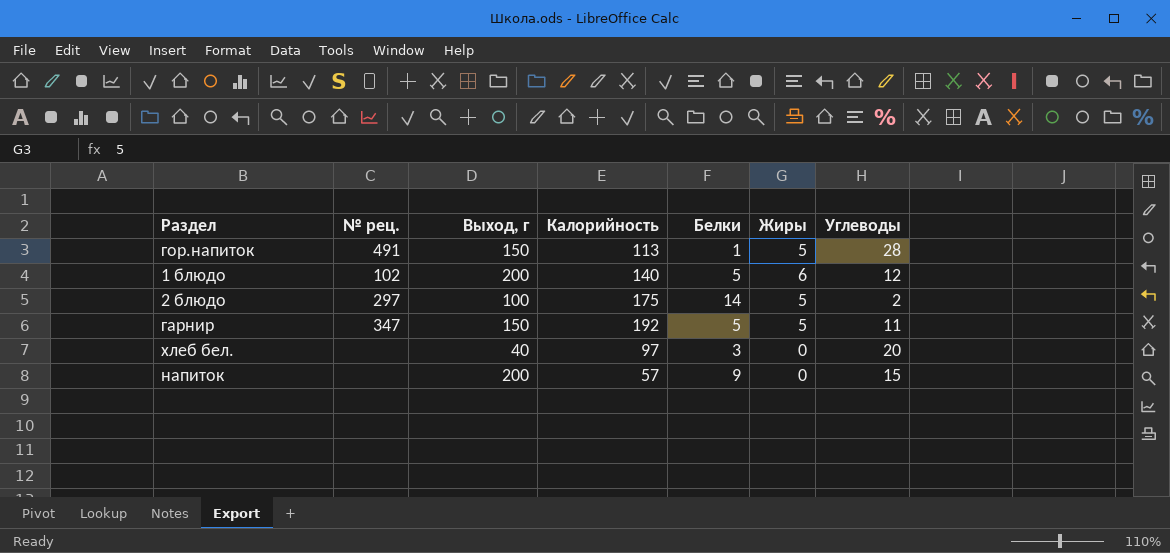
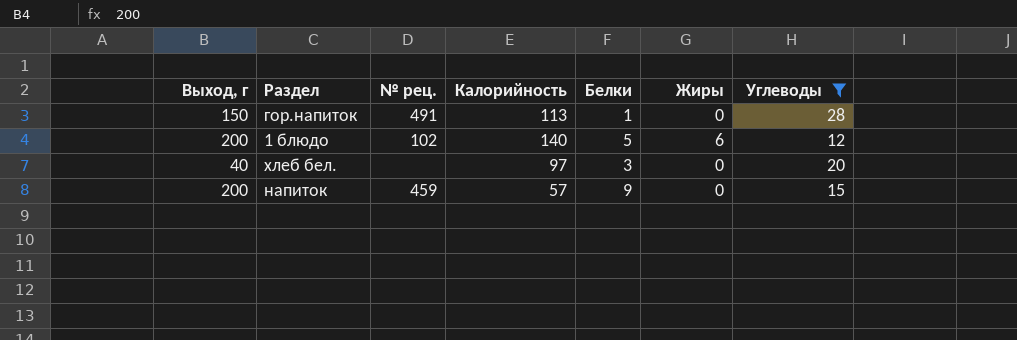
filter: none -> Углеводы >= 12
column Выход, г | position: 3 -> 1
гор.напиток | Жиры: 5 -> 0
напиток | № рец.: none -> 459

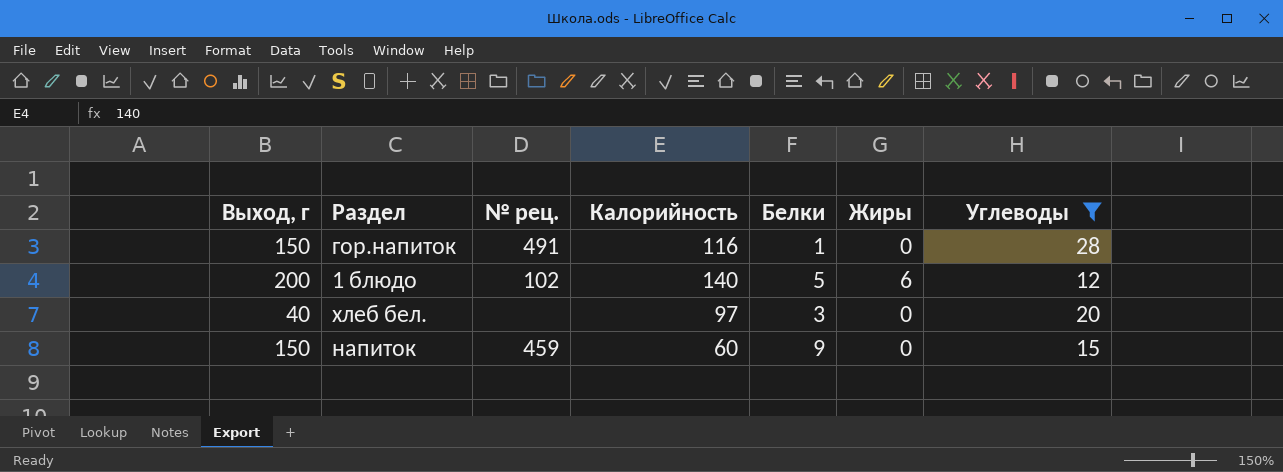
гор.напиток | Калорийность: 113 -> 116
напиток | Выход, г: 200 -> 150
напиток | Калорийность: 57 -> 60

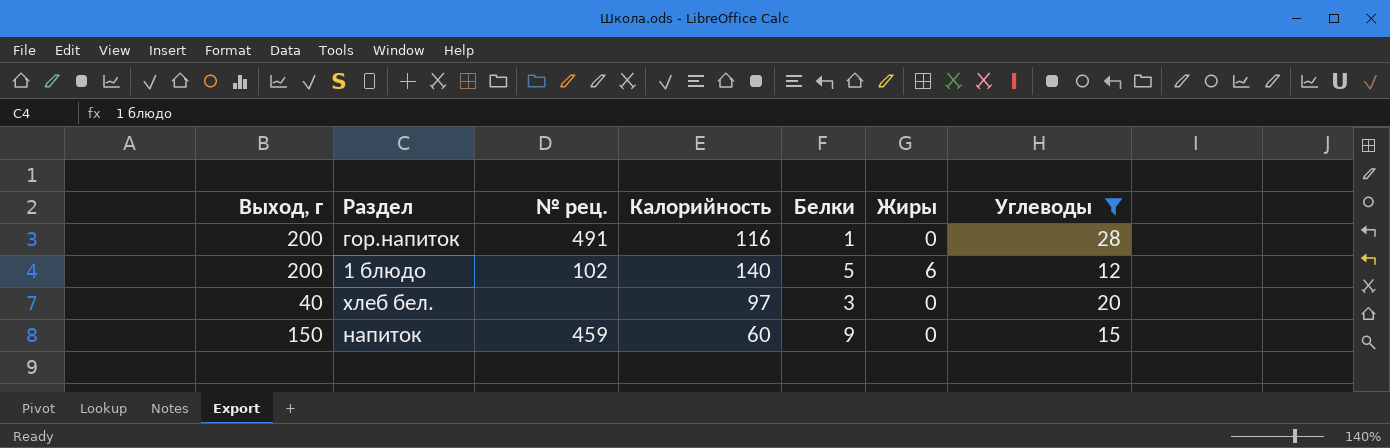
гор.напиток | Выход, г: 150 -> 200

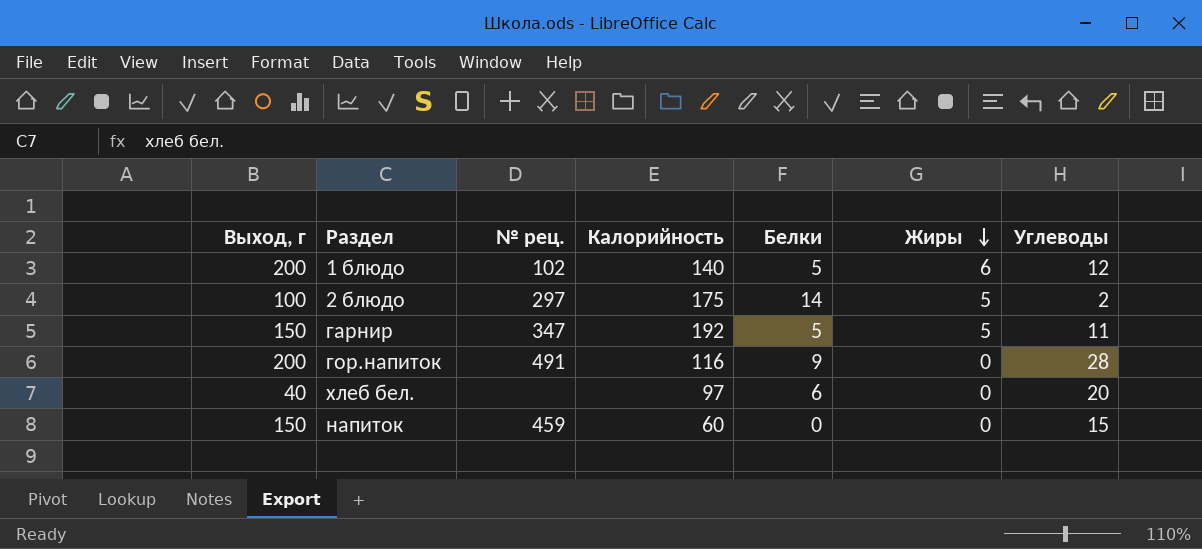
filter: Углеводы >= 12 -> none
row order: none -> Жиры descending
гор.напиток | Белки: 1 -> 9
хлеб бел. | Белки: 3 -> 6
напиток | Белки: 9 -> 0

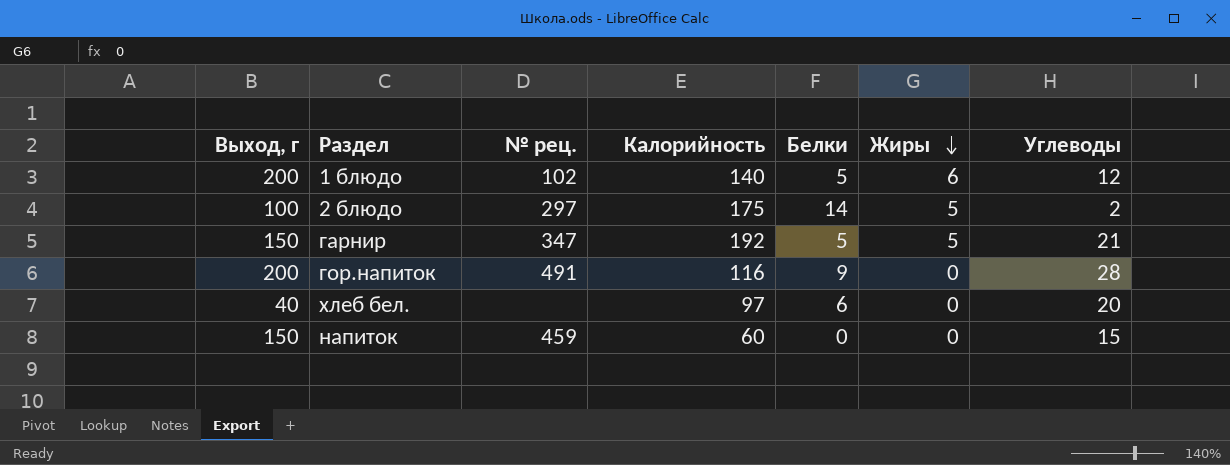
гарнир | Углеводы: 11 -> 21

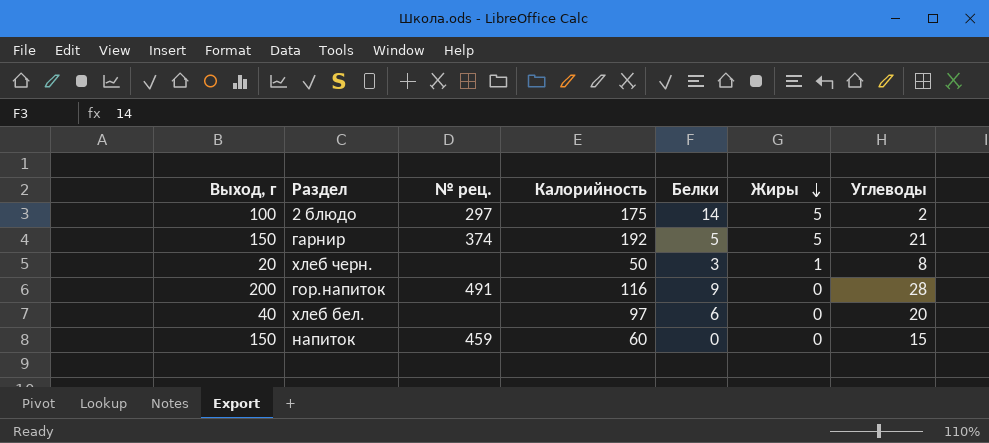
row 1 блюдо: 200 | 102 | 140 | 5 | 6 | 12 -> none
гарнир | № рец.: 347 -> 374
row хлеб черн.: none -> 20 | none | 50 | 3 | 1 | 8

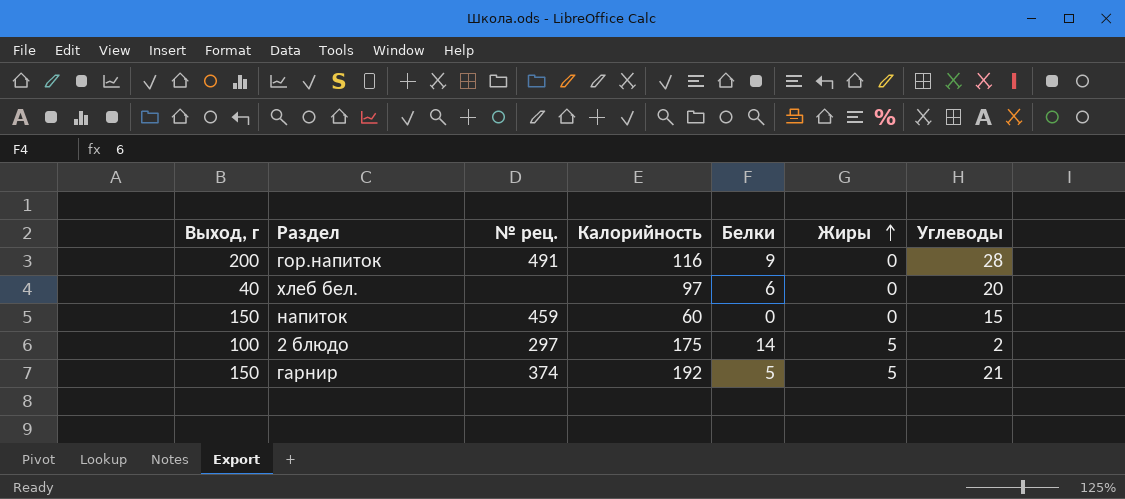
row order: Жиры descending -> Жиры ascending
row хлеб черн.: 20 | none | 50 | 3 | 1 | 8 -> none

